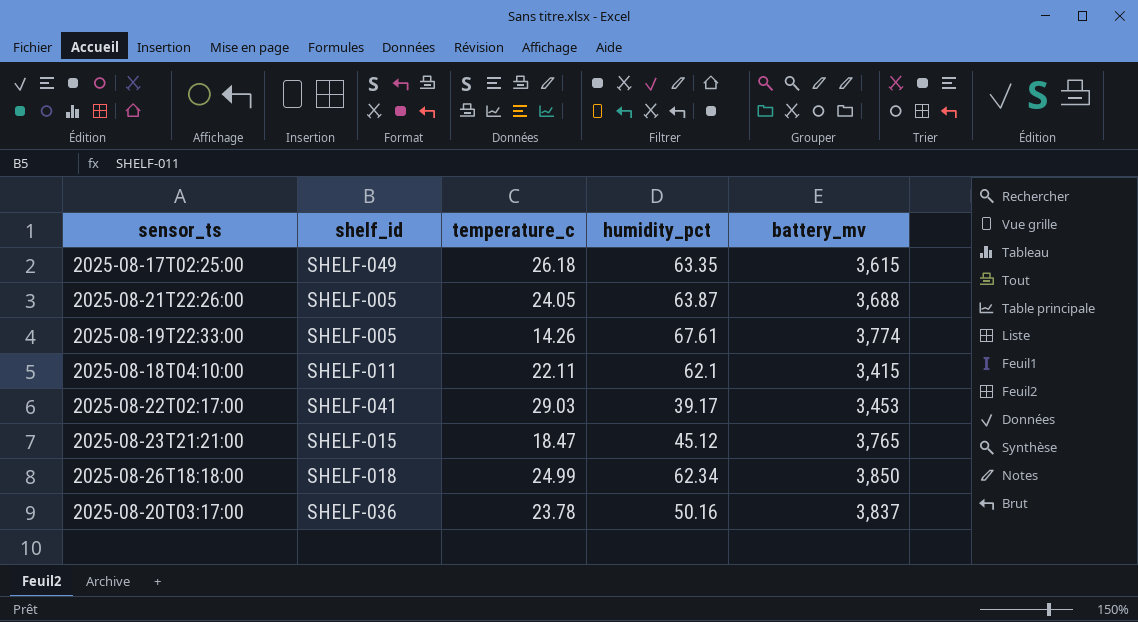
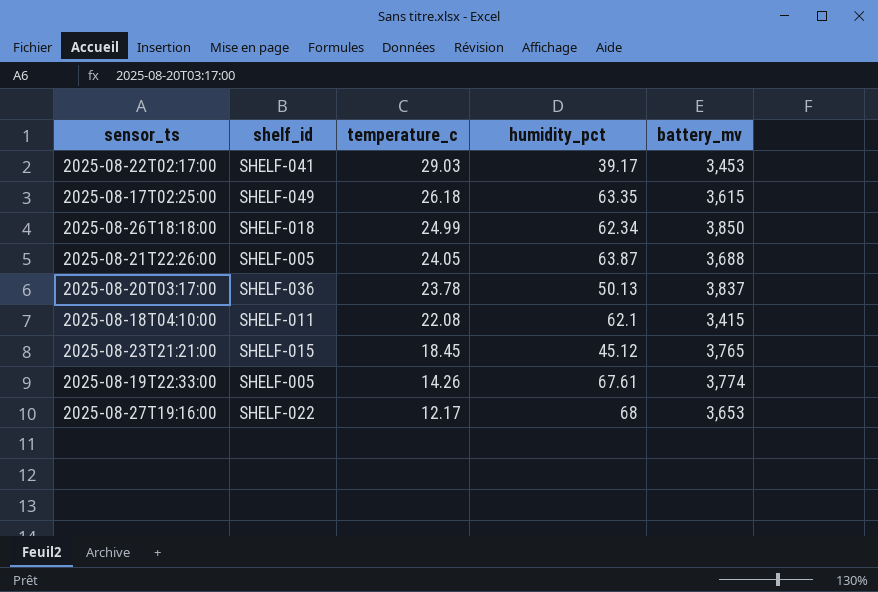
row order: none -> temperature_c descending
2025-08-20T03:17:00 | humidity_pct: 50.16 -> 50.13
2025-08-18T04:10:00 | temperature_c: 22.11 -> 22.08
2025-08-23T21:21:00 | temperature_c: 18.47 -> 18.45
row 2025-08-27T19:16:00: none -> SHELF-022 | 12.17 | 68 | 3,653

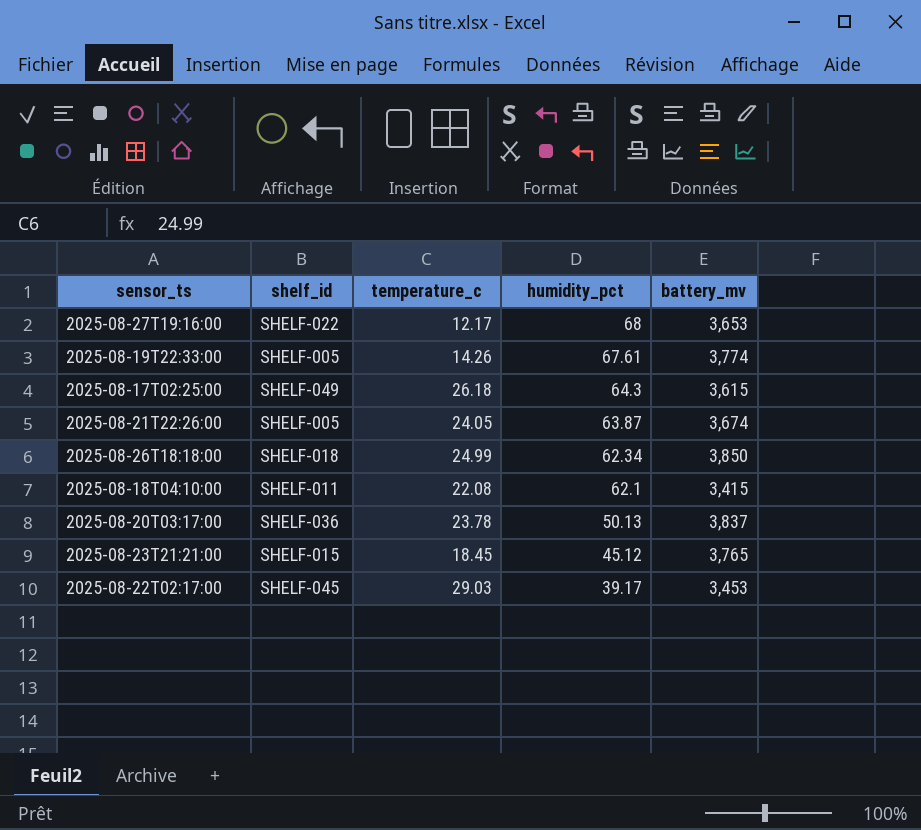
row order: temperature_c descending -> humidity_pct descending
2025-08-17T02:25:00 | humidity_pct: 63.35 -> 64.3
2025-08-21T22:26:00 | battery_mv: 3,688 -> 3,674
2025-08-22T02:17:00 | shelf_id: SHELF-041 -> SHELF-045

